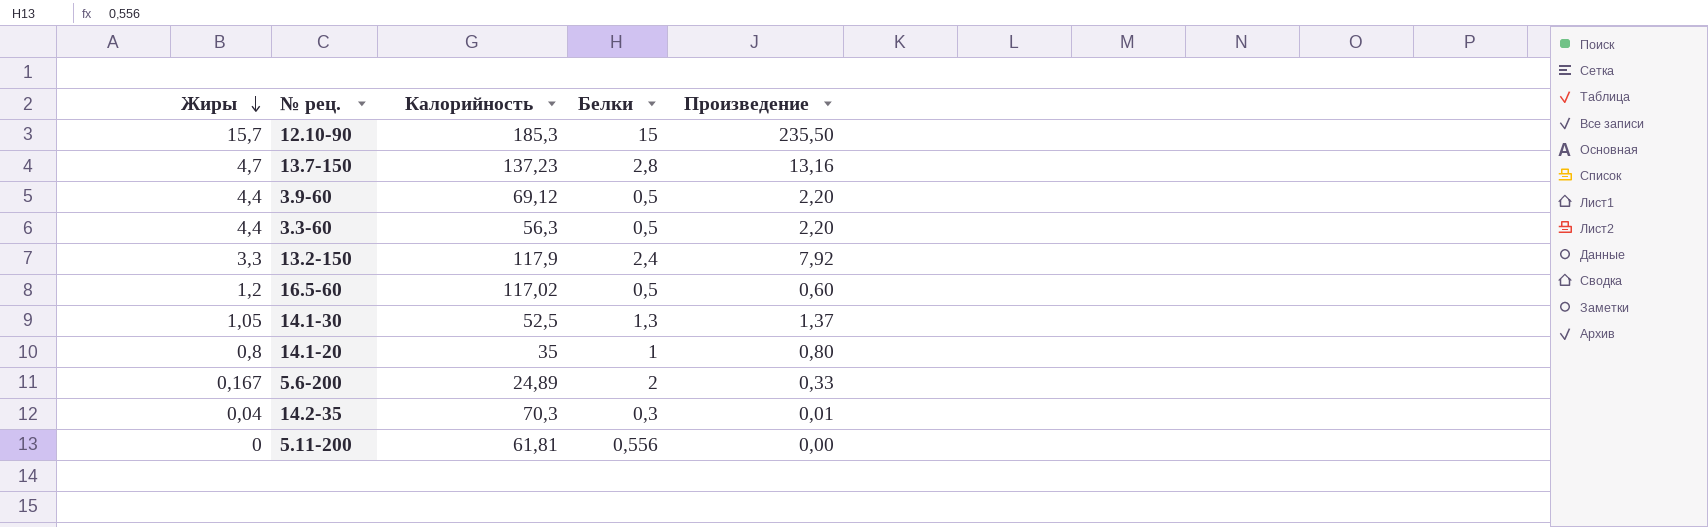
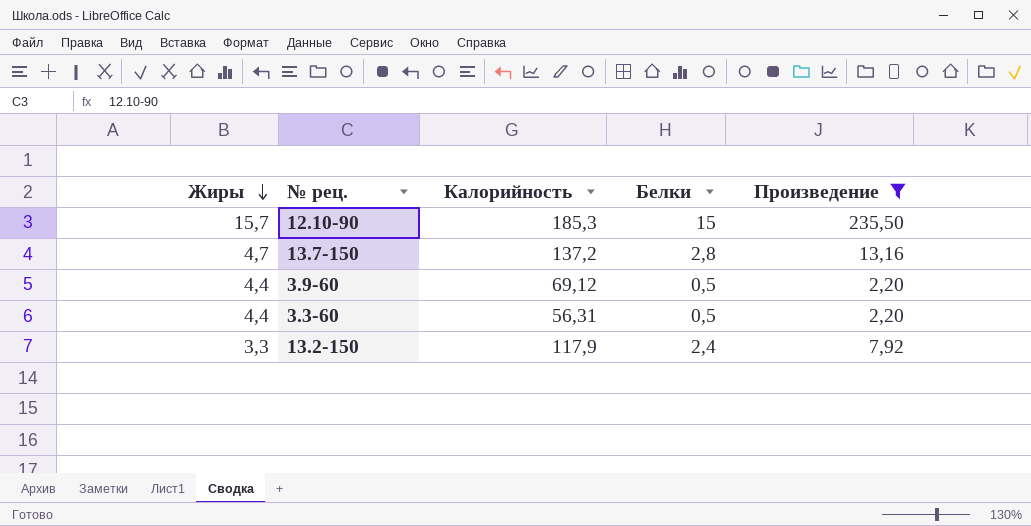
filter: none -> Произведение >= 2,20
13.7-150 | Калорийность: 137,23 -> 137,2
3.3-60 | Калорийность: 56,3 -> 56,31

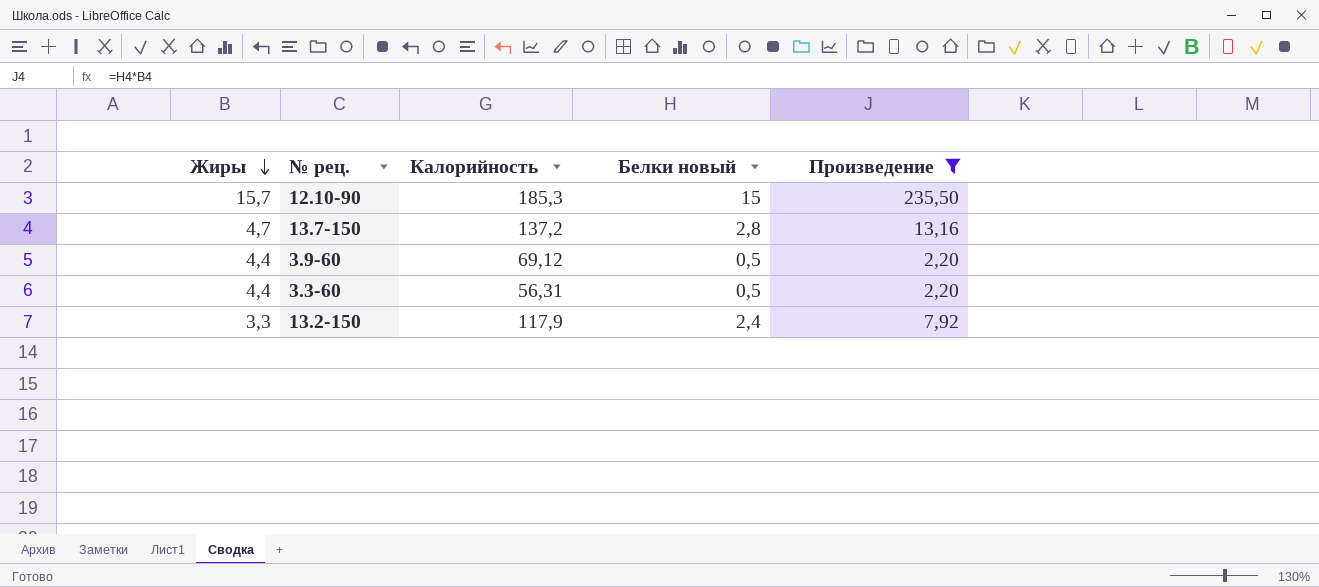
column name: Белки -> Белки новый

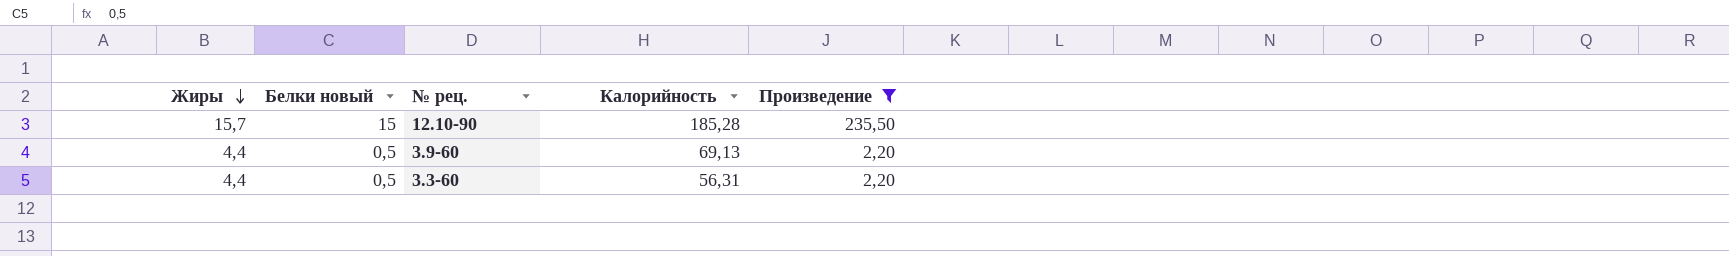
column Белки новый | position: 4 -> 2
row 13.7-150: 4,7 | 137,2 | 2,8 | 13,16 -> none
row 13.2-150: 3,3 | 117,9 | 2,4 | 7,92 -> none
12.10-90 | Калорийность: 185,3 -> 185,28
3.9-60 | Калорийность: 69,12 -> 69,13

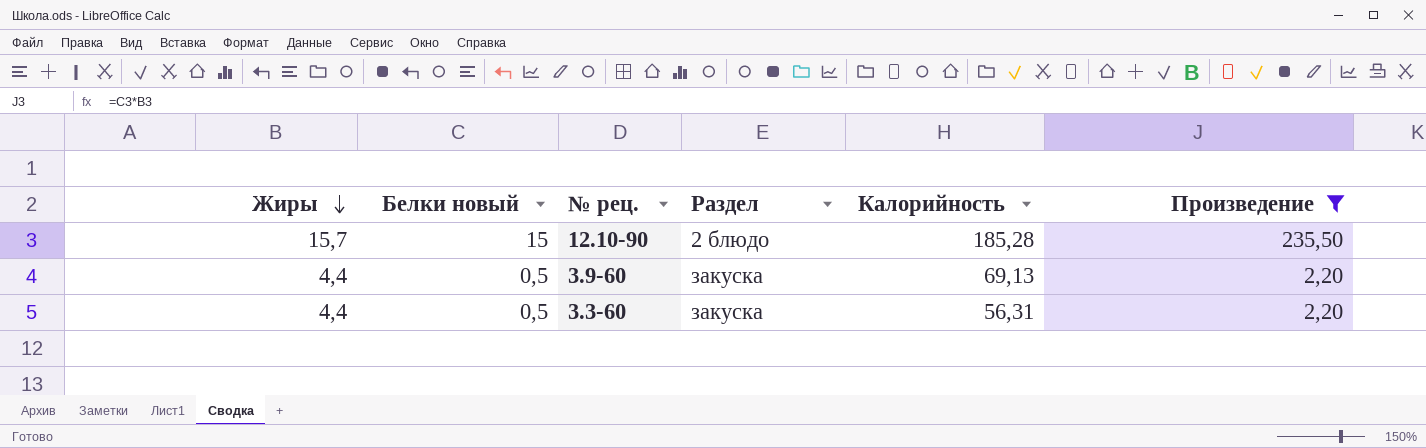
column Раздел | position: none -> 4

